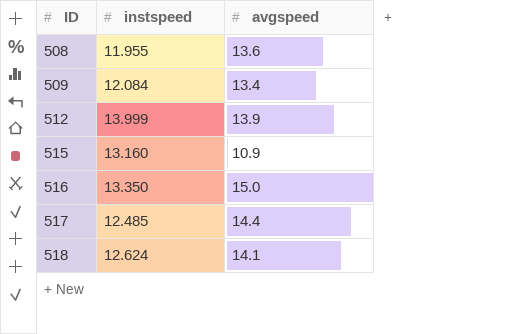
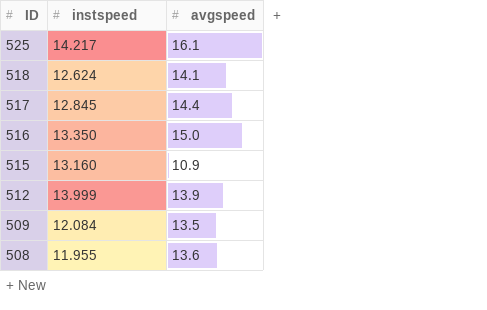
row order: ID ascending -> ID descending
row 525: none -> 14.217 | 16.1
517 | instspeed: 12.485 -> 12.845
509 | avgspeed: 13.4 -> 13.5

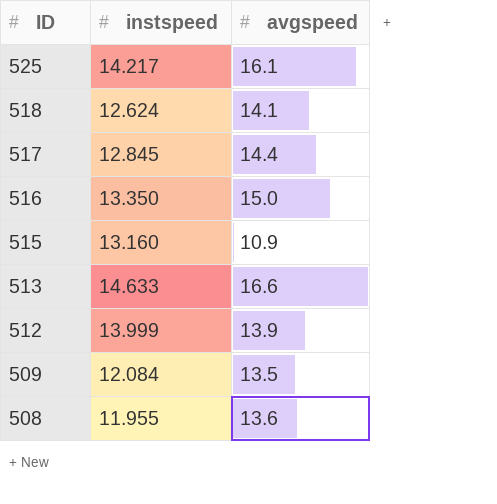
row 513: none -> 14.633 | 16.6

